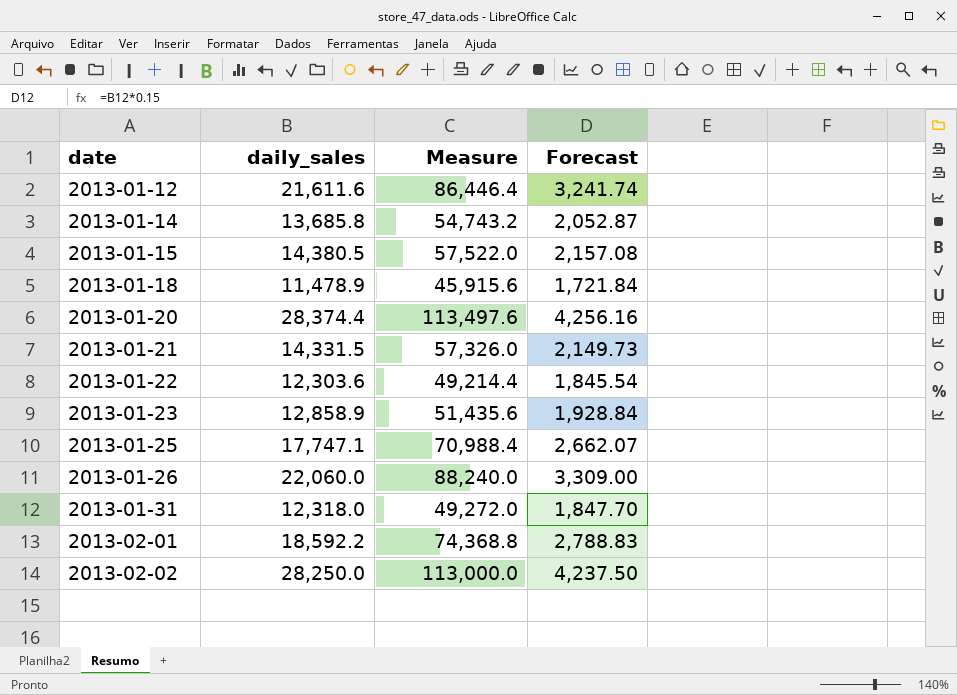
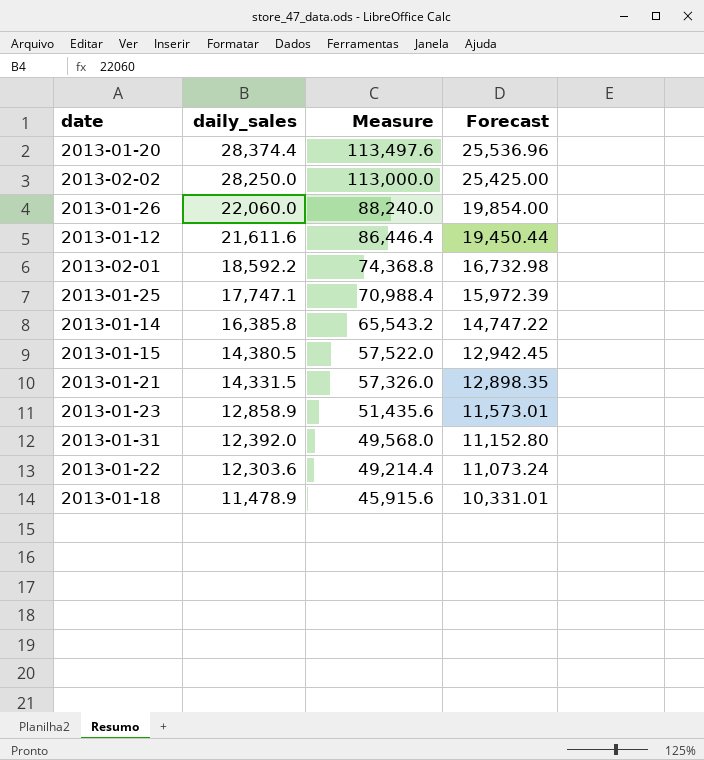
row order: date ascending -> daily_sales descending
column Forecast | formula: [daily_sales] * 0.15 -> [daily_sales] * 0.9
2013-01-14 | daily_sales: 13,685.8 -> 16,385.8
2013-01-14 | Measure: 54,743.2 -> 65,543.2
2013-01-31 | daily_sales: 12,318.0 -> 12,392.0
2013-01-31 | Measure: 49,272.0 -> 49,568.0

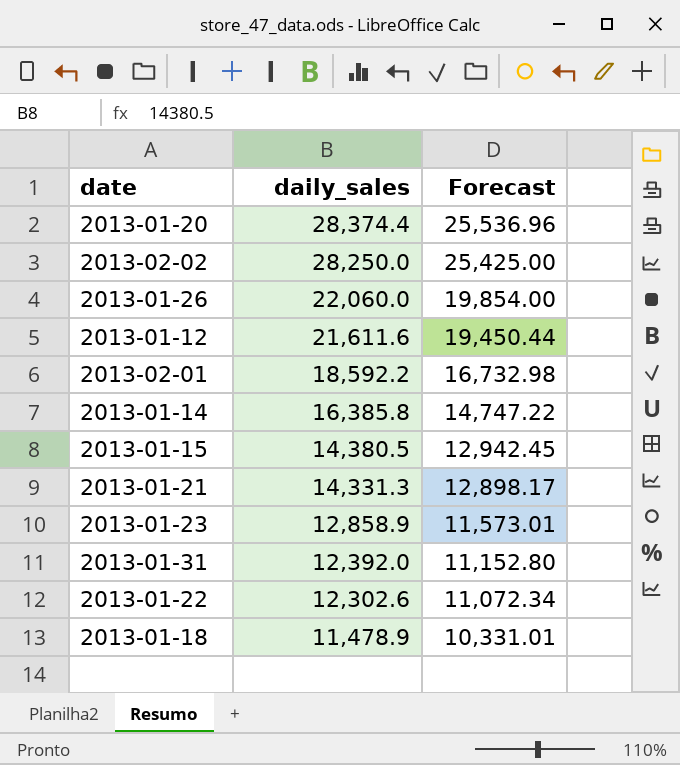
column Measure | formula: [daily_sales] * 4 -> none
row 2013-01-25: 17,747.1 | 70,988.4 | 15,972.39 -> none
2013-01-21 | daily_sales: 14,331.5 -> 14,331.3
2013-01-21 | Forecast: 12,898.35 -> 12,898.17
2013-01-22 | daily_sales: 12,303.6 -> 12,302.6
2013-01-22 | Forecast: 11,073.24 -> 11,072.34

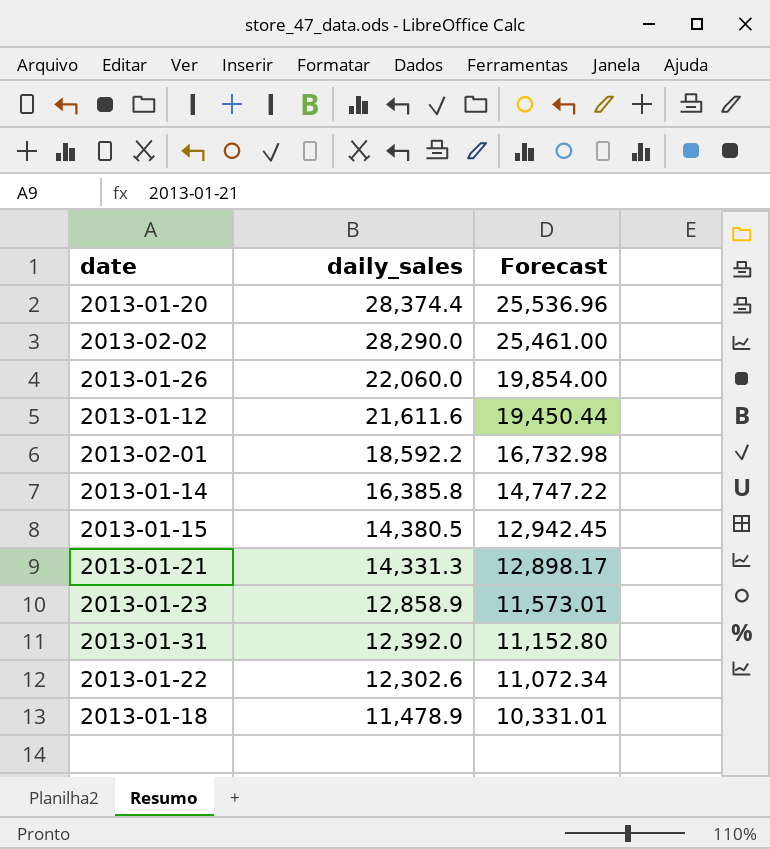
2013-02-02 | daily_sales: 28,250.0 -> 28,290.0
2013-02-02 | Forecast: 25,425.00 -> 25,461.00

